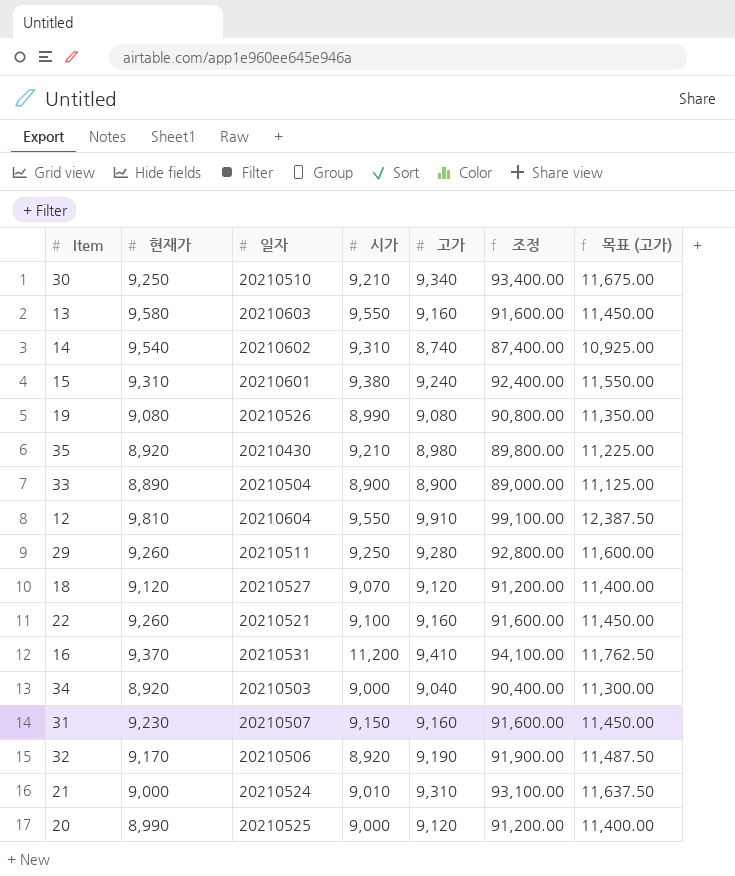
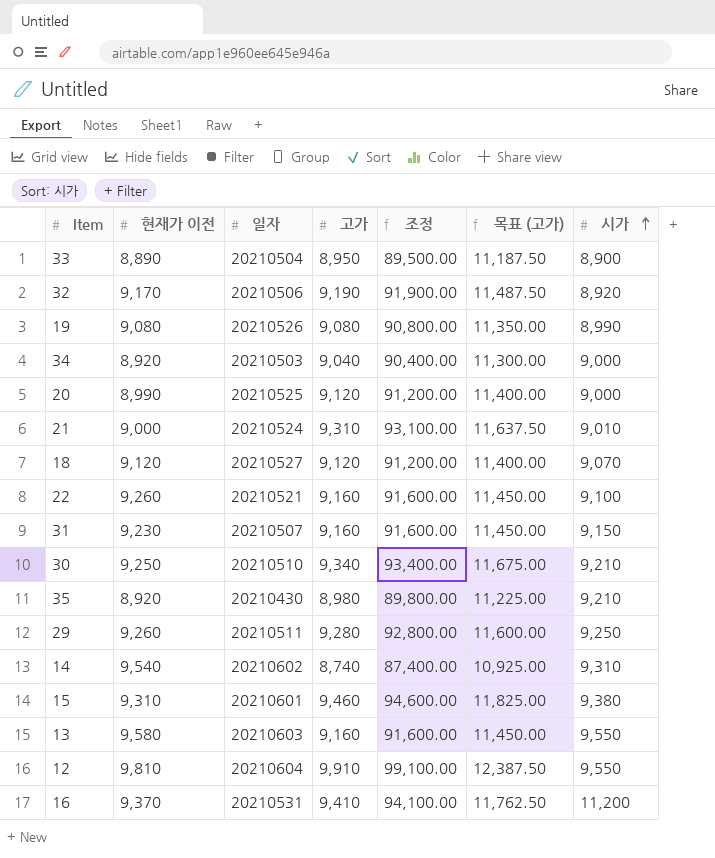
row order: none -> 시가 ascending
column name: 현재가 -> 현재가 이전
column 시가 | position: 4 -> 7
33 | 고가: 8,900 -> 8,950
33 | 조정: 89,000.00 -> 89,500.00
33 | 목표 (고가): 11,125.00 -> 11,187.50
15 | 고가: 9,240 -> 9,460
15 | 조정: 92,400.00 -> 94,600.00
15 | 목표 (고가): 11,550.00 -> 11,825.00

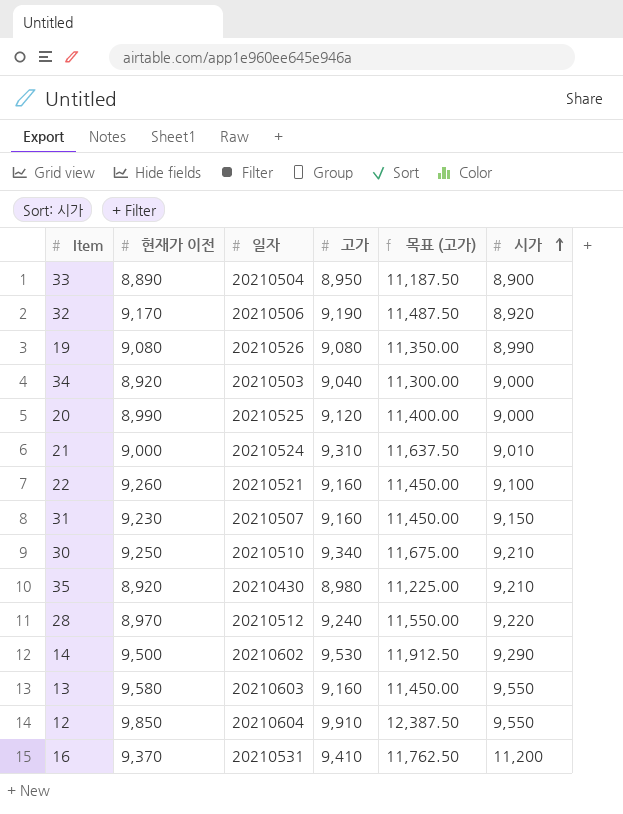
column 조정 | formula: [고가] * 10 -> none
row 18: 9,120 | 20210527 | 9,120 | 91,200.00 | 11,400.00 | 9,070 -> none
row 29: 9,260 | 20210511 | 9,280 | 92,800.00 | 11,600.00 | 9,250 -> none
row 15: 9,310 | 20210601 | 9,460 | 94,600.00 | 11,825.00 | 9,380 -> none
row 28: none -> 8,970 | 20210512 | 9,240 | 11,550.00 | 9,220
14 | 현재가 이전: 9,540 -> 9,500
14 | 고가: 8,740 -> 9,530
14 | 목표 (고가): 10,925.00 -> 11,912.50
14 | 시가: 9,310 -> 9,290
12 | 현재가 이전: 9,810 -> 9,850

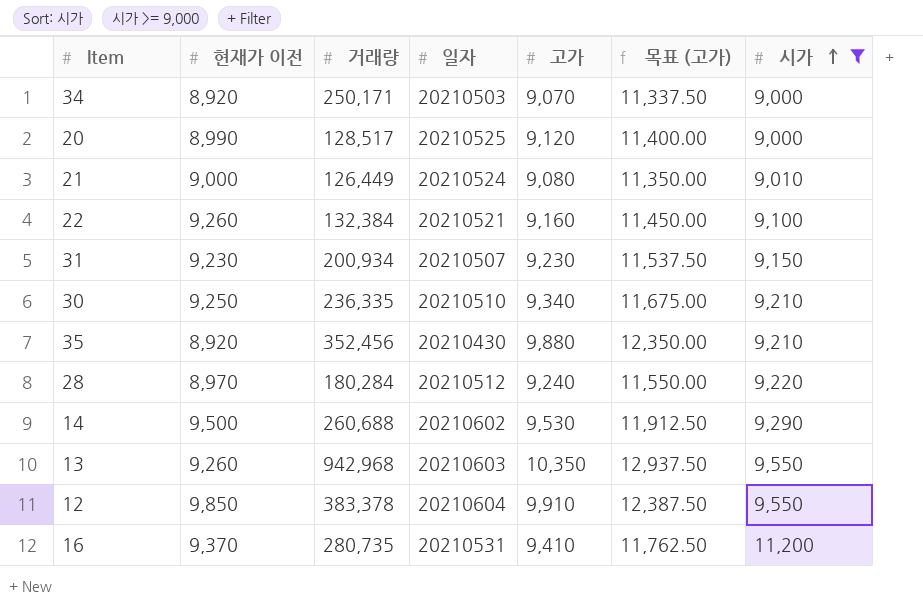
filter: none -> 시가 >= 9,000
column 거래량 | position: none -> 3
34 | 고가: 9,040 -> 9,070
34 | 목표 (고가): 11,300.00 -> 11,337.50
21 | 고가: 9,310 -> 9,080
21 | 목표 (고가): 11,637.50 -> 11,350.00
31 | 고가: 9,160 -> 9,230
31 | 목표 (고가): 11,450.00 -> 11,537.50
35 | 고가: 8,980 -> 9,880
35 | 목표 (고가): 11,225.00 -> 12,350.00
13 | 현재가 이전: 9,580 -> 9,260
13 | 고가: 9,160 -> 10,350
13 | 목표 (고가): 11,450.00 -> 12,937.50

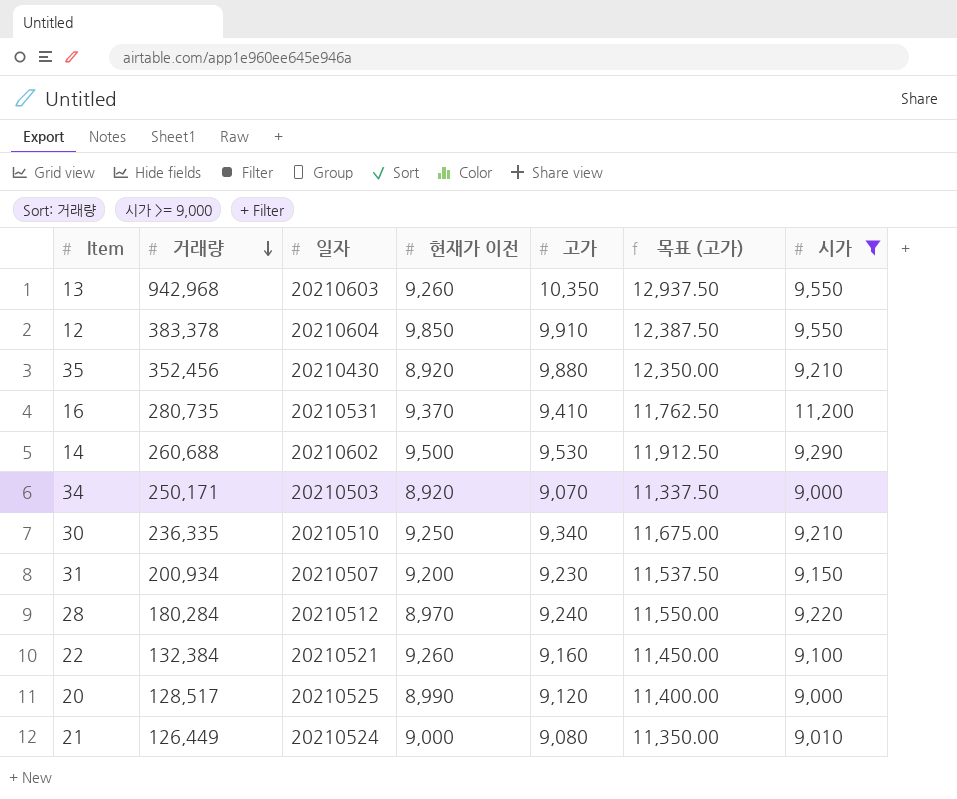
row order: 시가 ascending -> 거래량 descending
column 현재가 이전 | position: 2 -> 4
31 | 현재가 이전: 9,230 -> 9,200

